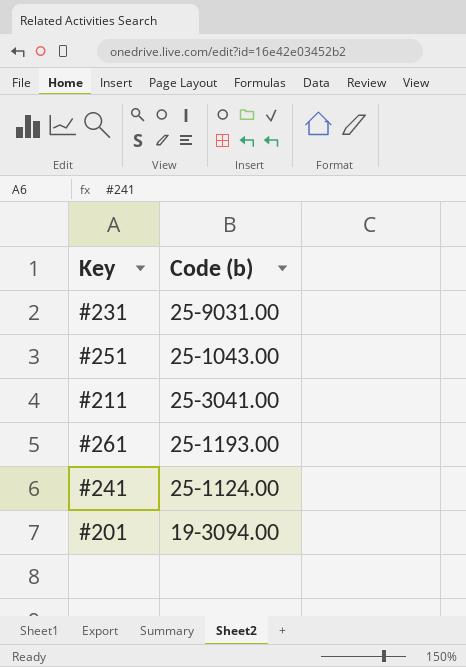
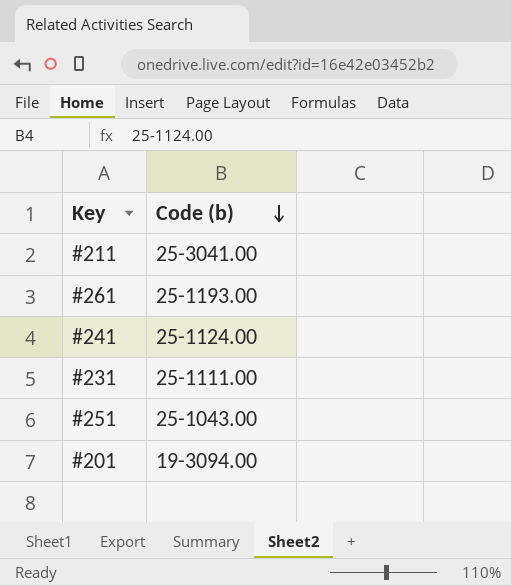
row order: none -> Code (b) descending
#231 | Code (b): 25-9031.00 -> 25-1111.00

